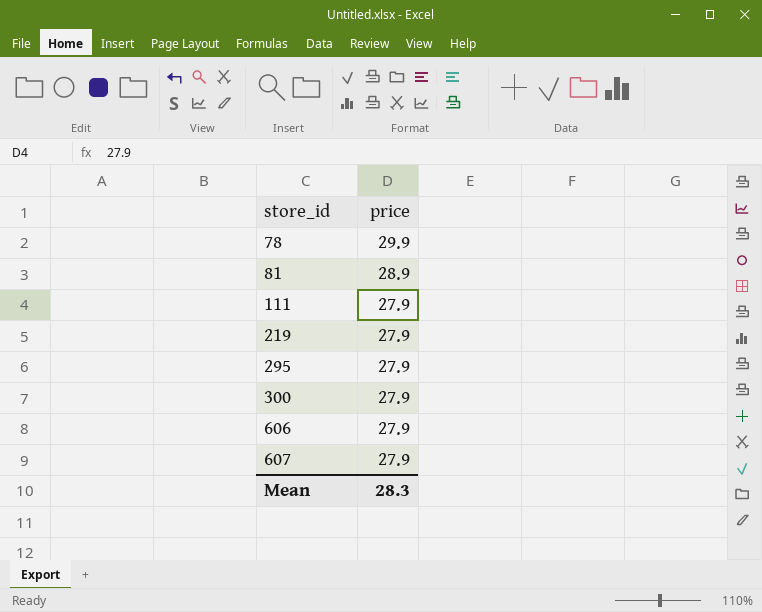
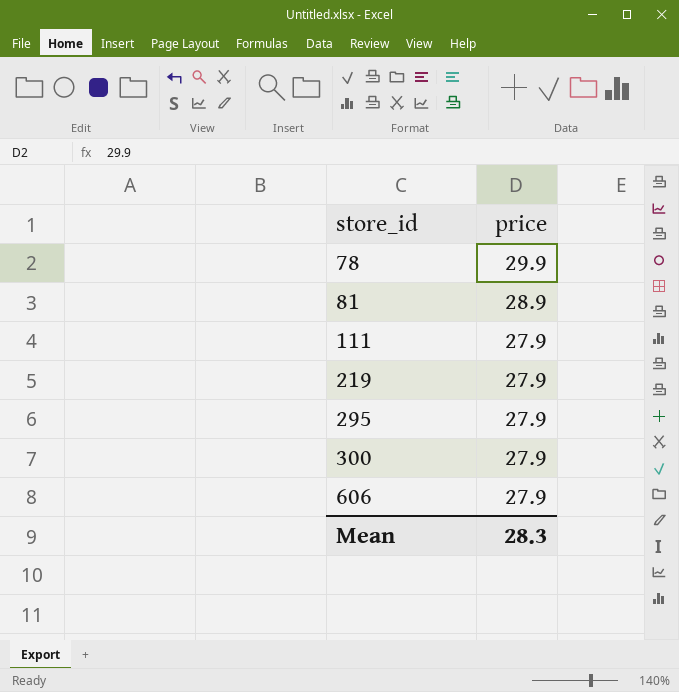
row 607: 27.9 -> none

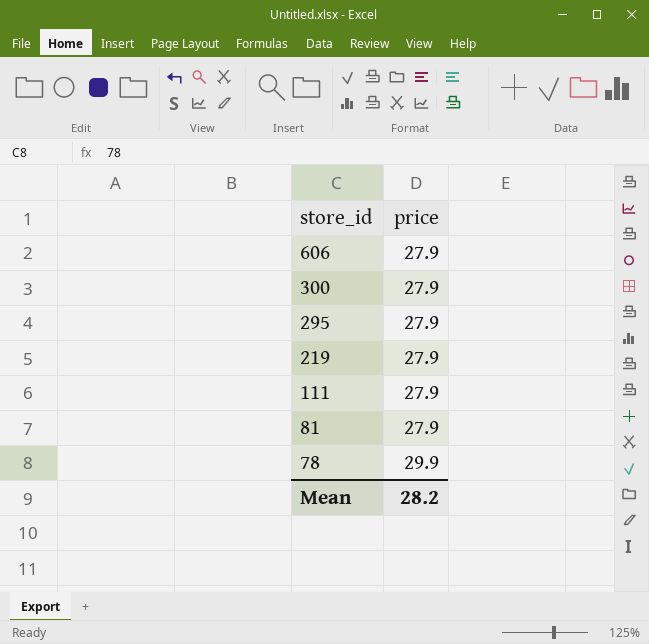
row order: store_id ascending -> store_id descending
81 | price: 28.9 -> 27.9
Mean | price: 28.3 -> 28.2

